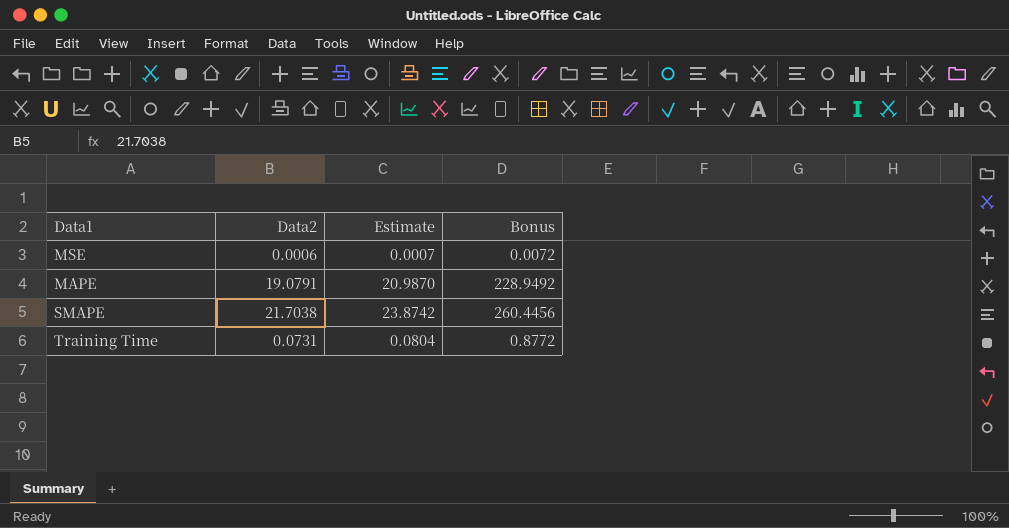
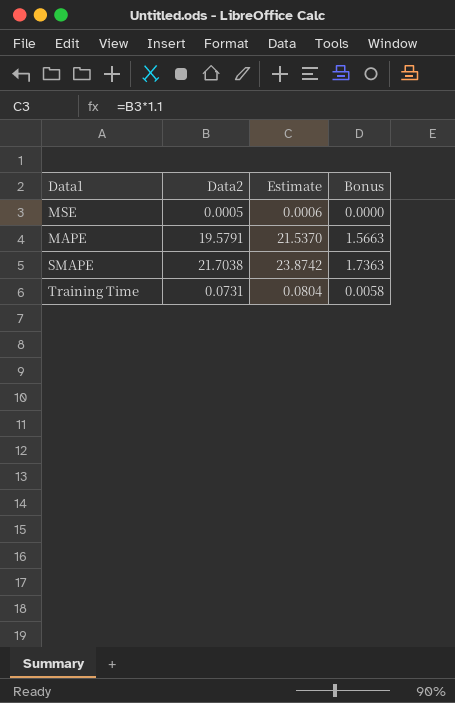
column Bonus | formula: [Data2] * 12 -> [Data2] * 0.08
MSE | Data2: 0.0006 -> 0.0005
MSE | Estimate: 0.0007 -> 0.0006
MAPE | Data2: 19.0791 -> 19.5791
MAPE | Estimate: 20.9870 -> 21.5370

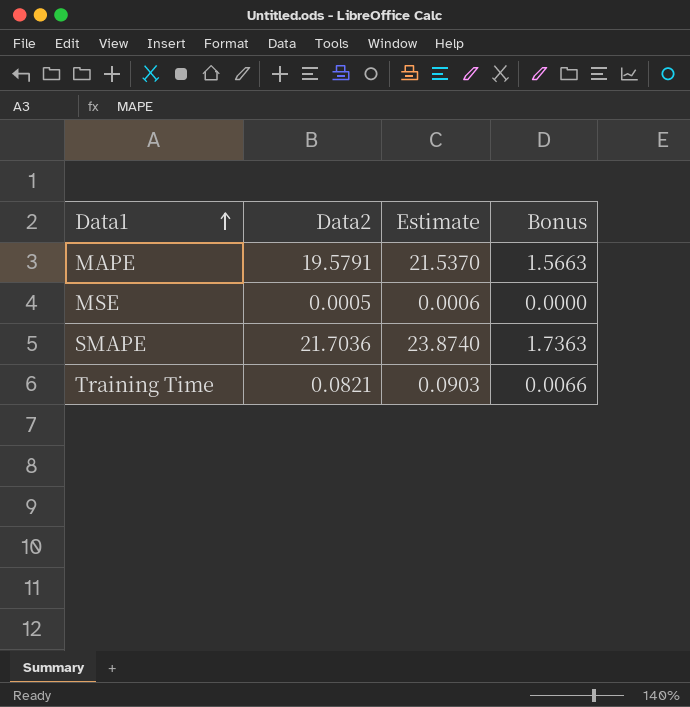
row order: none -> Data1 ascending
SMAPE | Data2: 21.7038 -> 21.7036
SMAPE | Estimate: 23.8742 -> 23.8740
Training Time | Data2: 0.0731 -> 0.0821
Training Time | Estimate: 0.0804 -> 0.0903
Training Time | Bonus: 0.0058 -> 0.0066

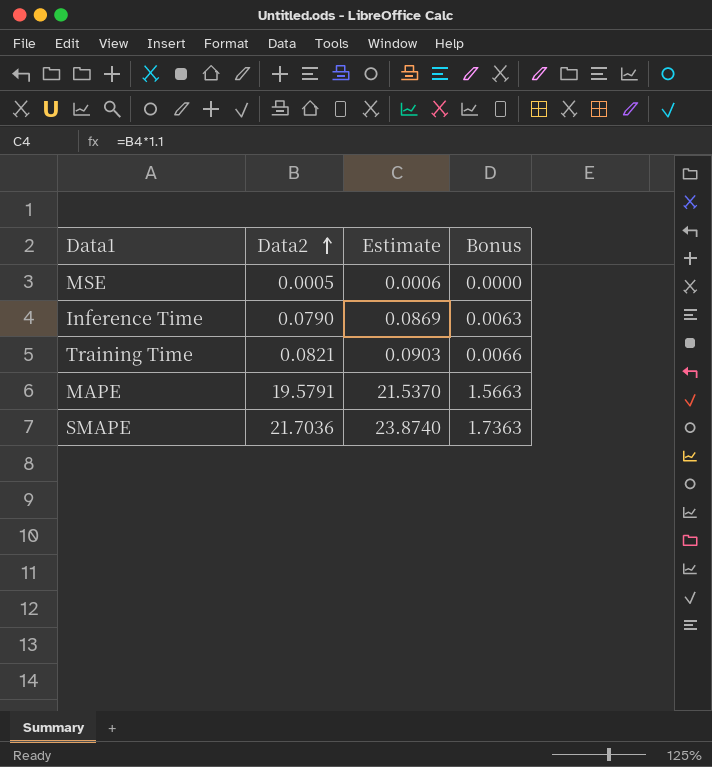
row order: Data1 ascending -> Data2 ascending
row Inference Time: none -> 0.0790 | 0.0869 | 0.0063

